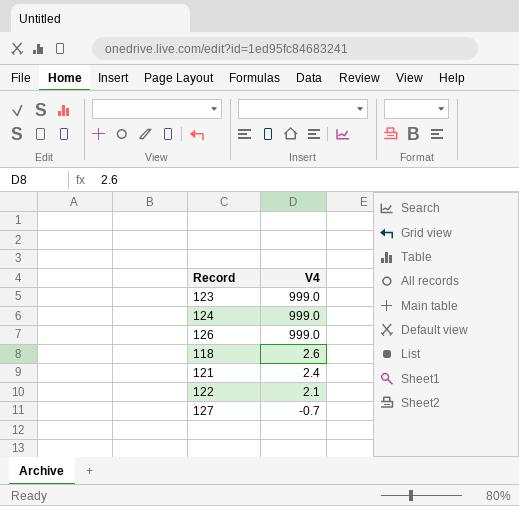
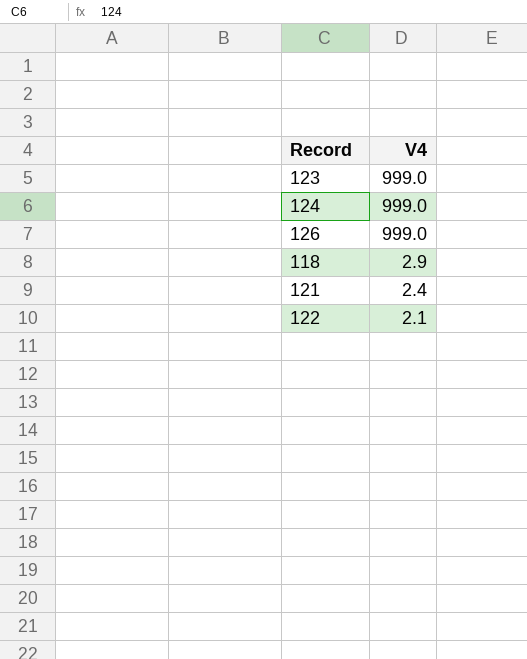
row 127: -0.7 -> none
118 | V4: 2.6 -> 2.9

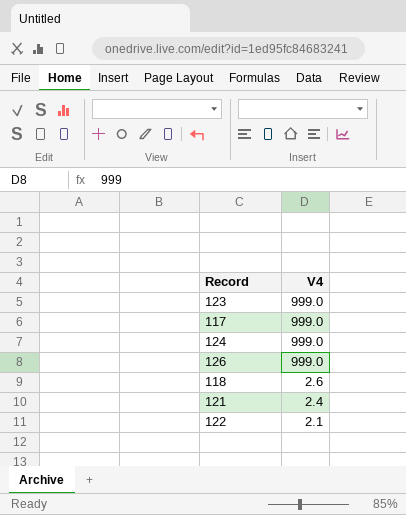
row 117: none -> 999.0
118 | V4: 2.9 -> 2.6

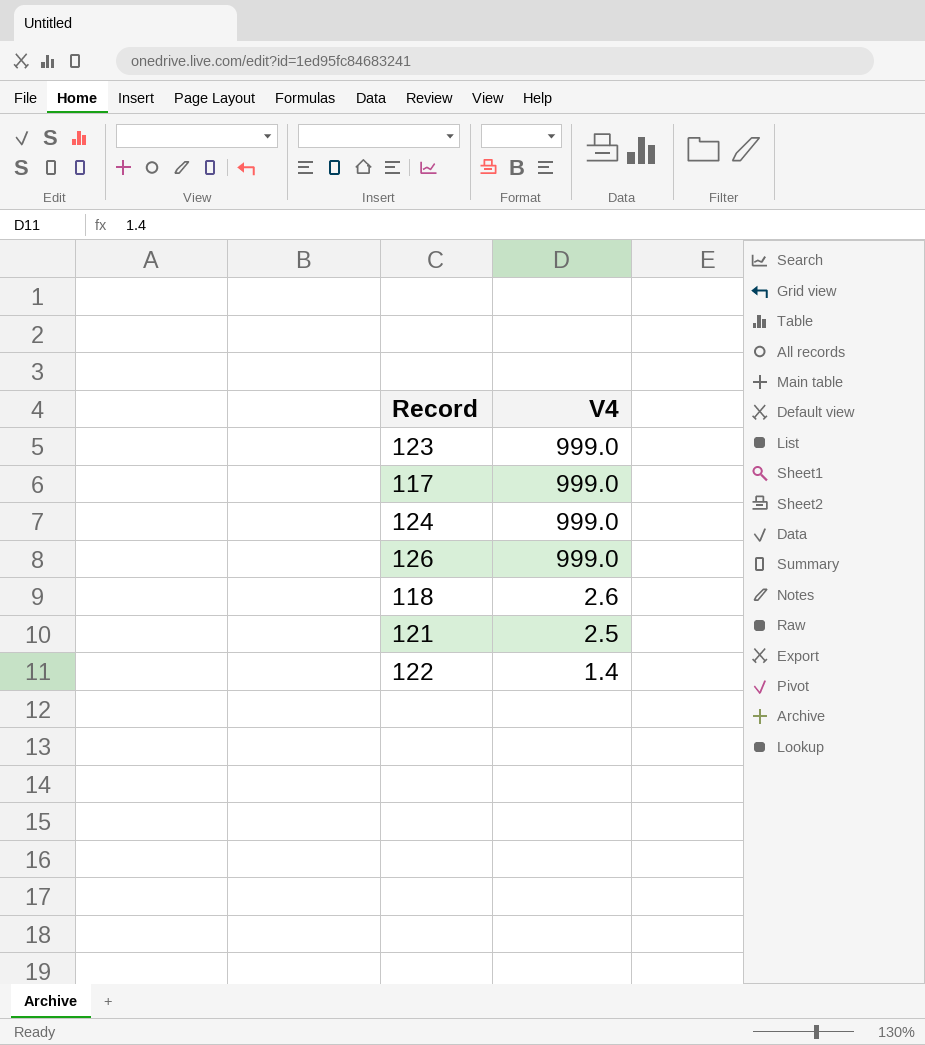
121 | V4: 2.4 -> 2.5
122 | V4: 2.1 -> 1.4

